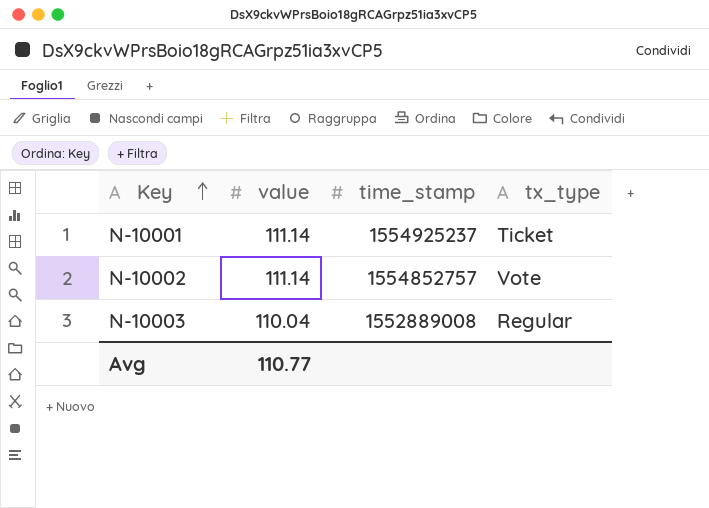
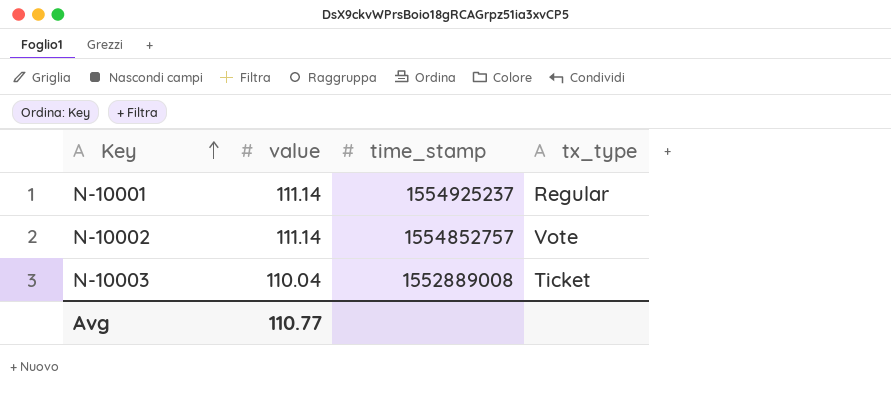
N-10001 | tx_type: Ticket -> Regular
N-10003 | tx_type: Regular -> Ticket

